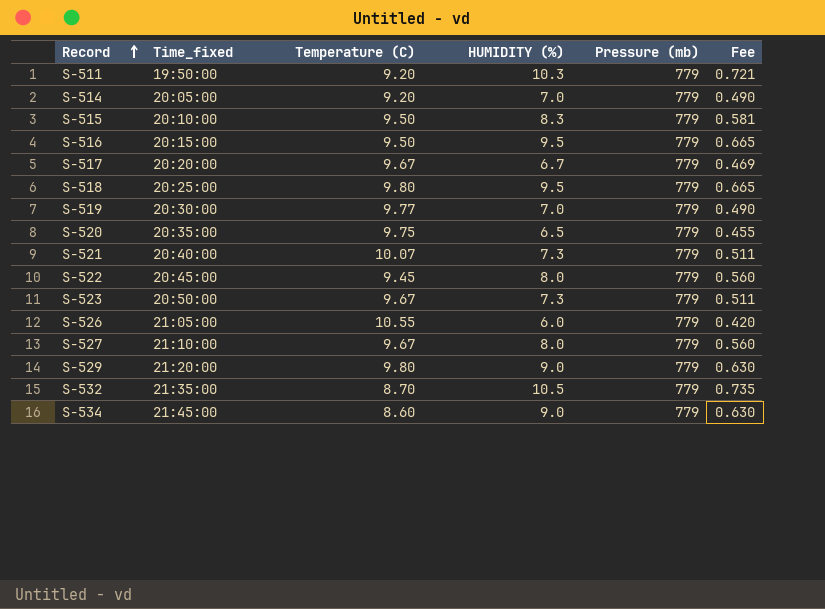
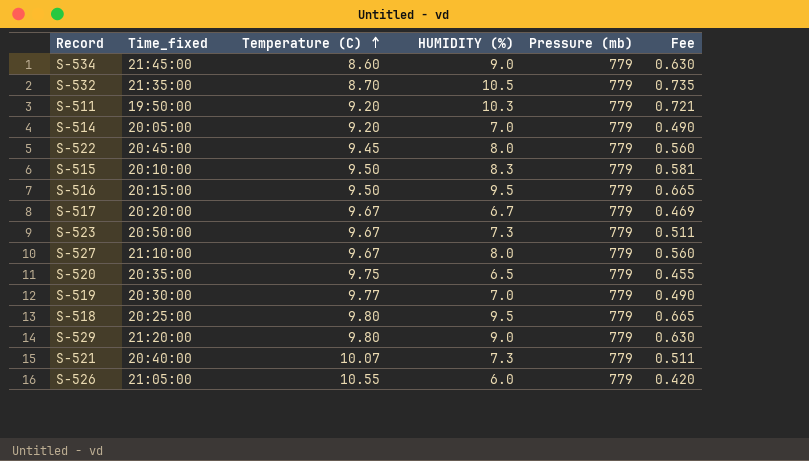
row order: Record ascending -> Temperature (C) ascending

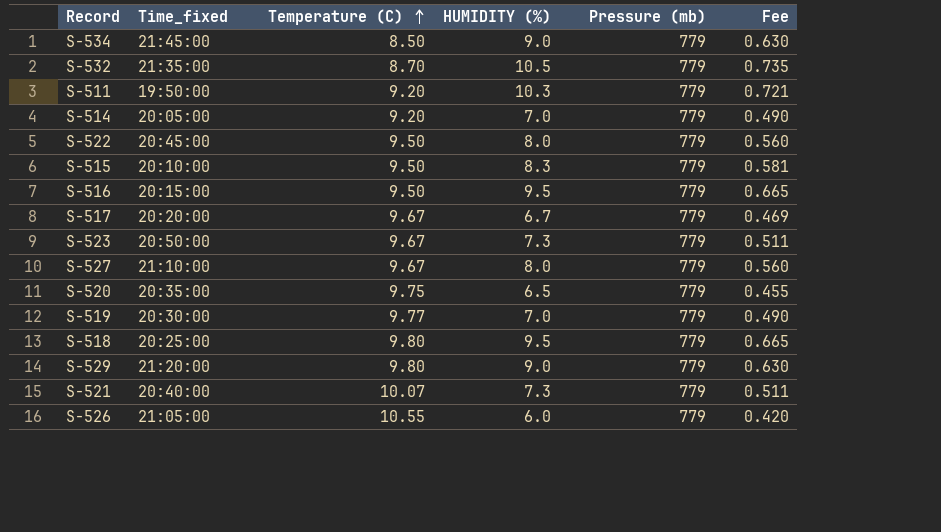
S-534 | Temperature (C): 8.60 -> 8.50
S-522 | Temperature (C): 9.45 -> 9.50

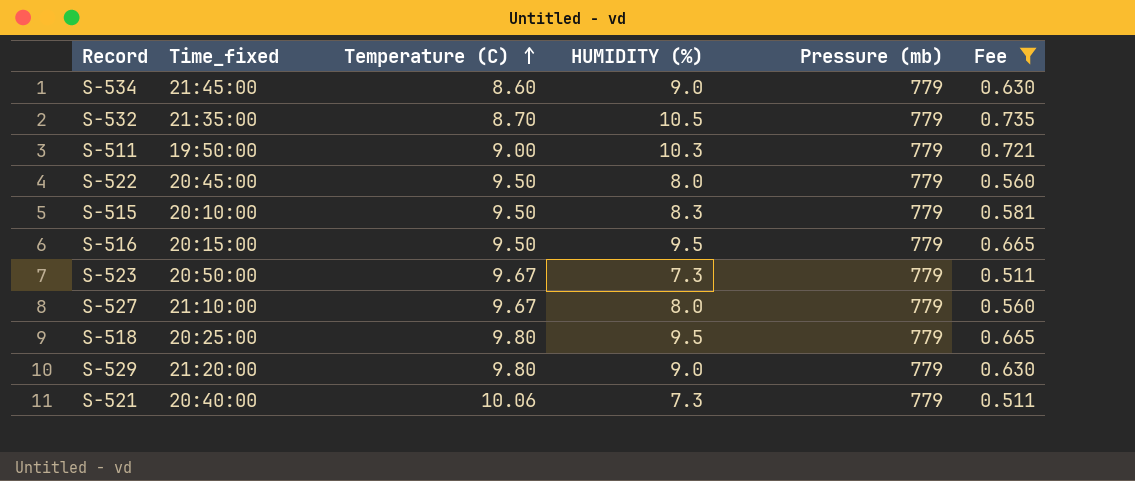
filter: none -> Fee >= 0.511
S-534 | Temperature (C): 8.50 -> 8.60
S-511 | Temperature (C): 9.20 -> 9.00
S-521 | Temperature (C): 10.07 -> 10.06

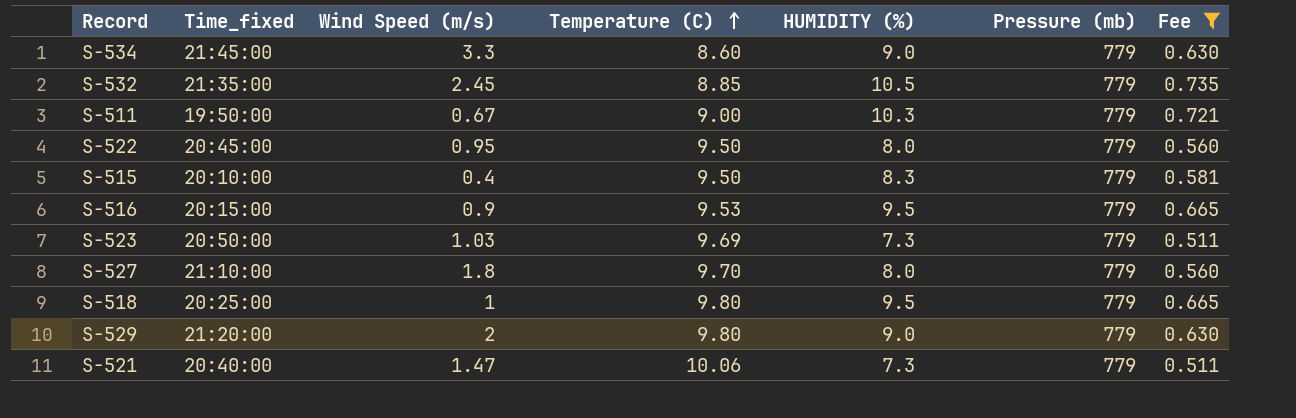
column Wind Speed (m/s) | position: none -> 3
S-532 | Temperature (C): 8.70 -> 8.85
S-516 | Temperature (C): 9.50 -> 9.53
S-523 | Temperature (C): 9.67 -> 9.69
S-527 | Temperature (C): 9.67 -> 9.70

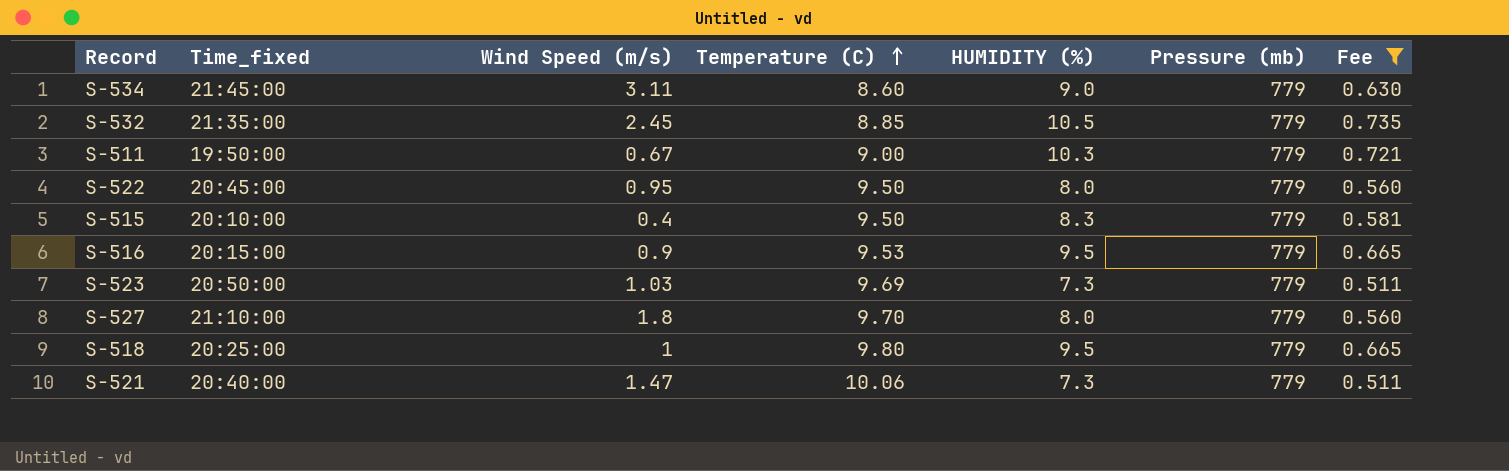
row S-529: 21:20:00 | 2 | 9.80 | 9.0 | 779 | 0.630 -> none
S-534 | Wind Speed (m/s): 3.3 -> 3.11

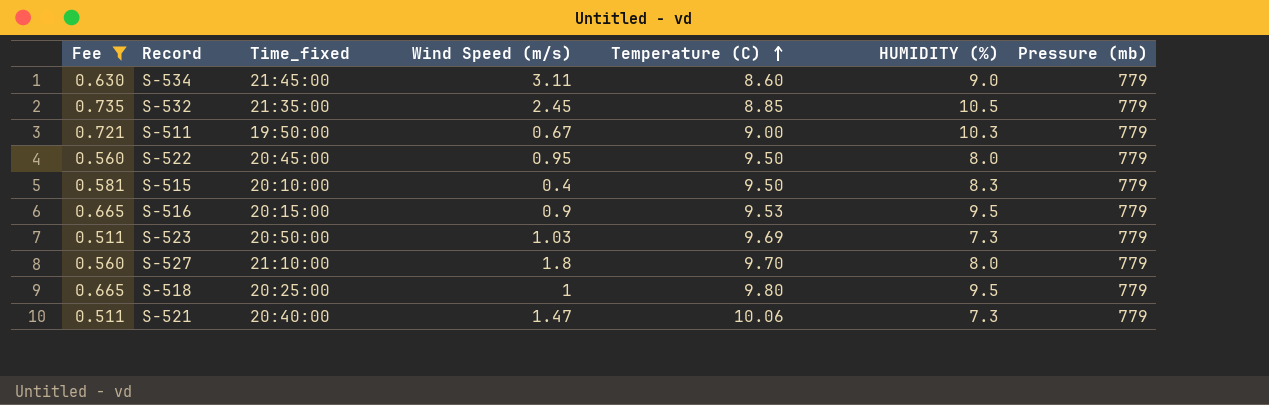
column Fee | position: 7 -> 1

